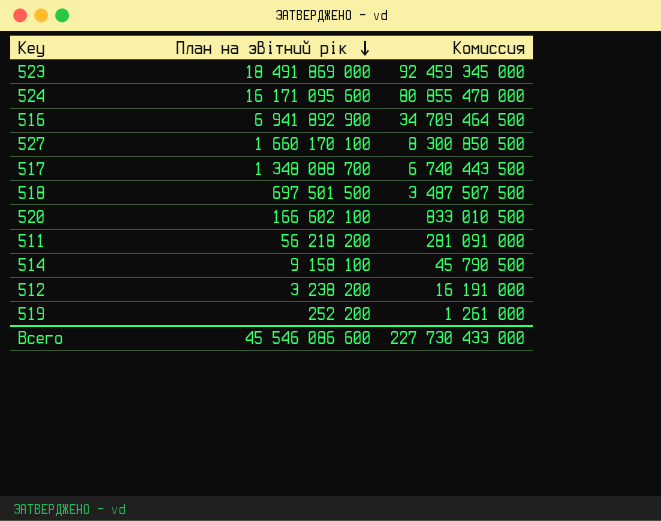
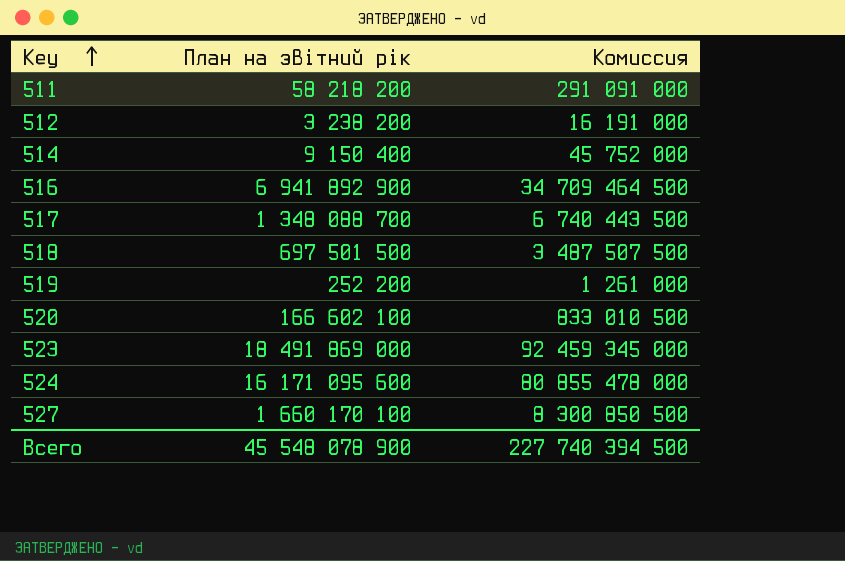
row order: План на звітний рік descending -> Key ascending
511 | План на звітний рік: 56 218 200 -> 58 218 200
511 | Комиссия: 281 091 000 -> 291 091 000
514 | План на звітний рік: 9 158 100 -> 9 150 400
514 | Комиссия: 45 790 500 -> 45 752 000
Всего | План на звітний рік: 45 546 086 600 -> 45 548 078 900
Всего | Комиссия: 227 730 433 000 -> 227 740 394 500

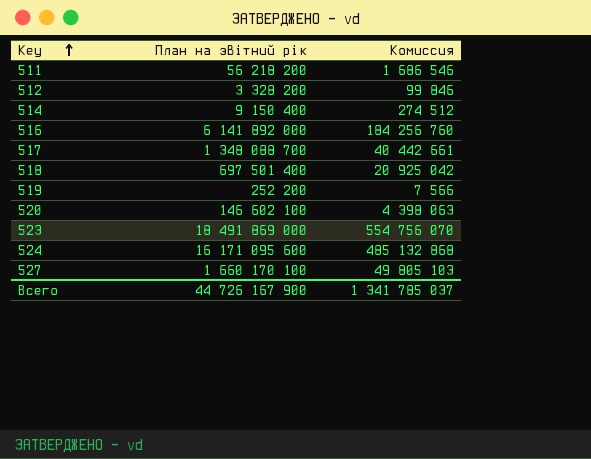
column Комиссия | formula: [План на звітний рік] * 5 -> [План на звітний рік] * 0,03
511 | План на звітний рік: 58 218 200 -> 56 218 200
512 | План на звітний рік: 3 238 200 -> 3 328 200
516 | План на звітний рік: 6 941 892 900 -> 6 141 892 000
518 | План на звітний рік: 697 501 500 -> 697 501 400
520 | План на звітний рік: 166 602 100 -> 146 602 100
Всего | План на звітний рік: 45 548 078 900 -> 44 726 167 900
Всего | Комиссия: 227 740 394 500 -> 1 341 785 037

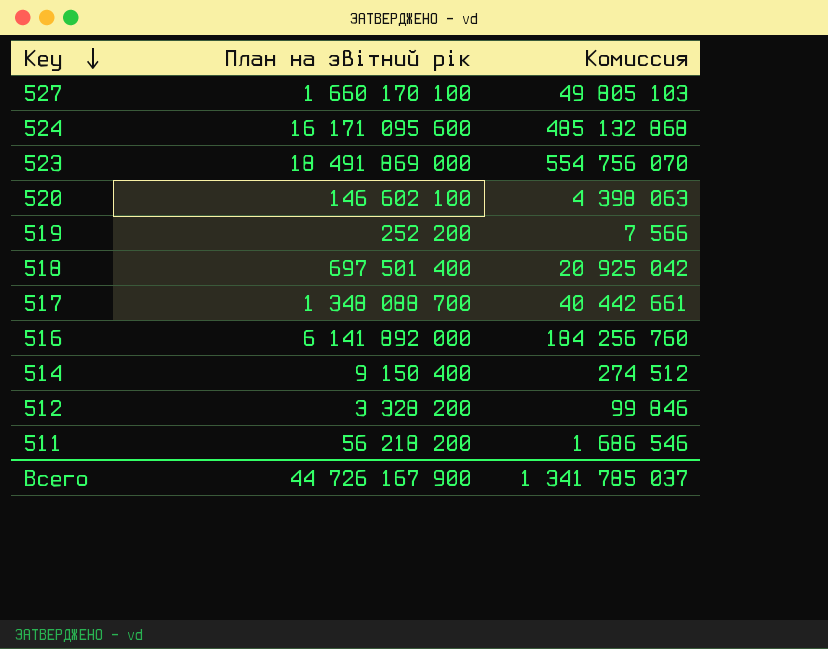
row order: Key ascending -> Key descending

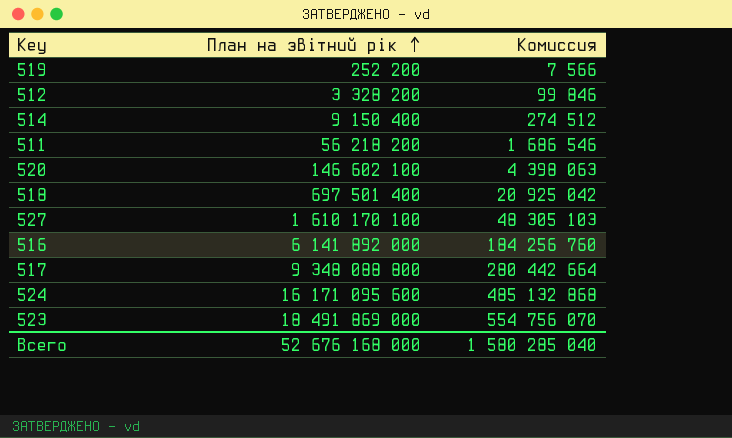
row order: Key descending -> План на звітний рік ascending
527 | План на звітний рік: 1 660 170 100 -> 1 610 170 100
527 | Комиссия: 49 805 103 -> 48 305 103
517 | План на звітний рік: 1 348 088 700 -> 9 348 088 800
517 | Комиссия: 40 442 661 -> 280 442 664
Всего | План на звітний рік: 44 726 167 900 -> 52 676 168 000
Всего | Комиссия: 1 341 785 037 -> 1 580 285 040

